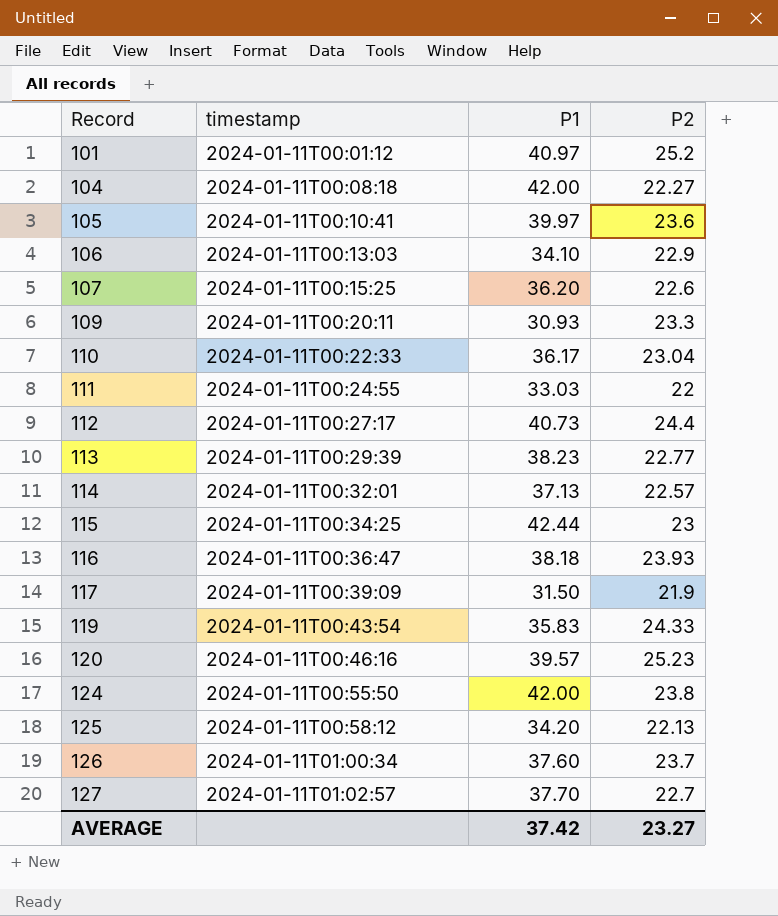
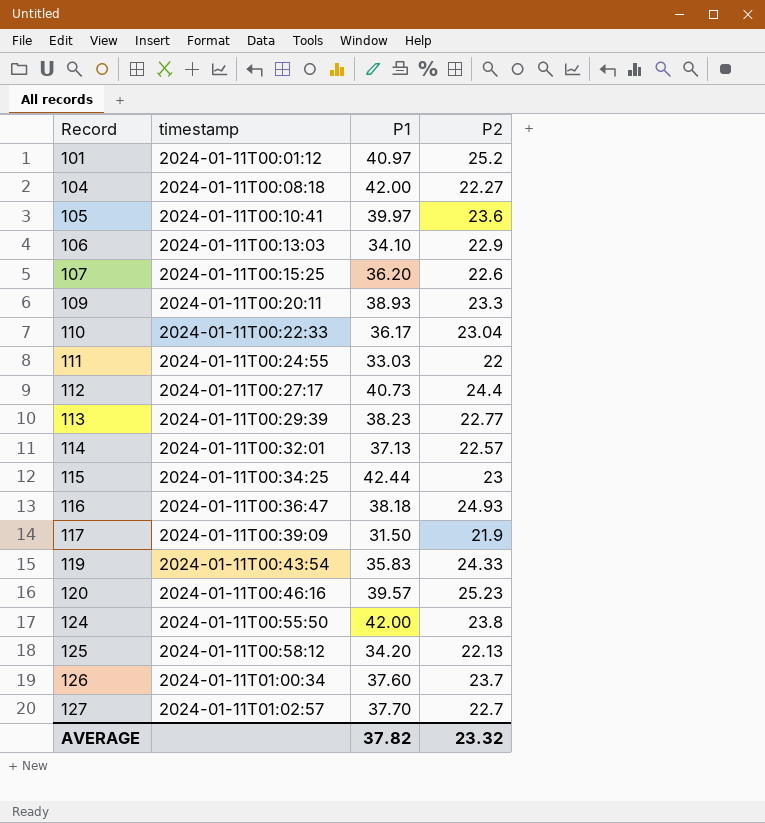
109 | P1: 30.93 -> 38.93
116 | P2: 23.93 -> 24.93
AVERAGE | P1: 37.42 -> 37.82
AVERAGE | P2: 23.27 -> 23.32

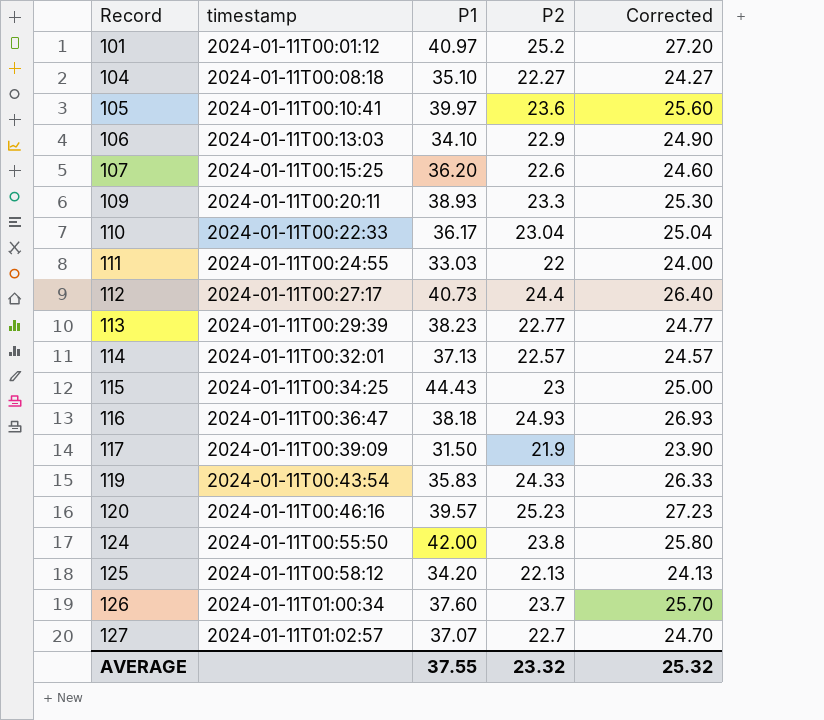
column Corrected | formula: none -> [P2] + 2
104 | P1: 42.00 -> 35.10
115 | P1: 42.44 -> 44.43
127 | P1: 37.70 -> 37.07
AVERAGE | P1: 37.82 -> 37.55

